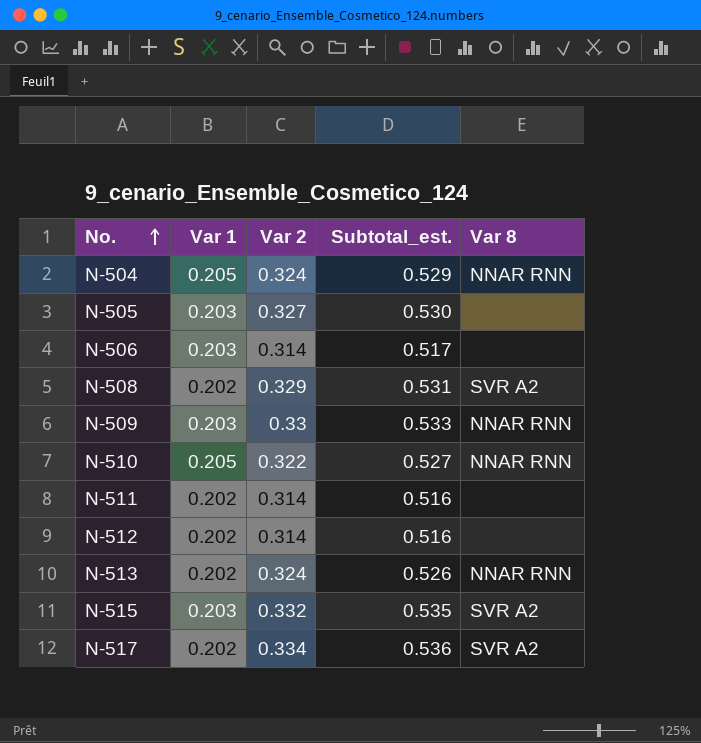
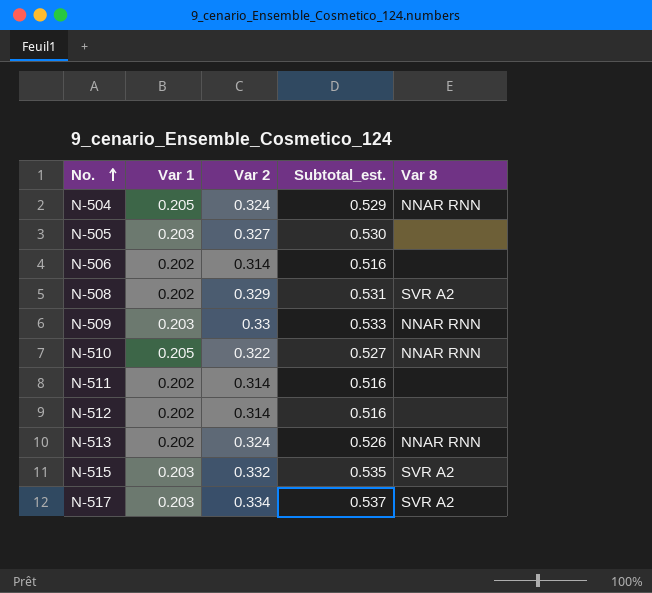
N-506 | Var 1: 0.203 -> 0.202
N-506 | Subtotal_est.: 0.517 -> 0.516
N-517 | Var 1: 0.202 -> 0.203
N-517 | Subtotal_est.: 0.536 -> 0.537

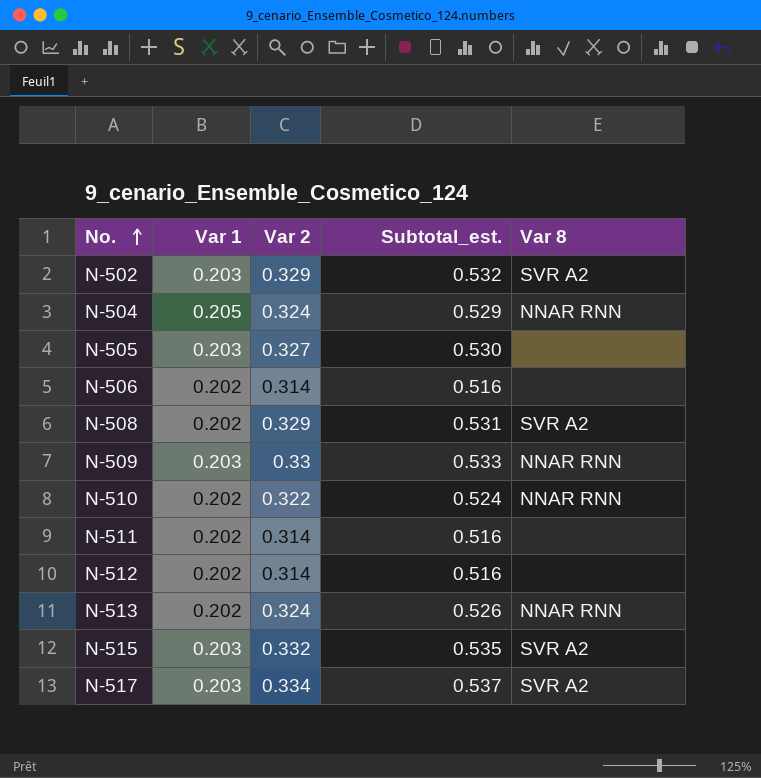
row N-502: none -> 0.203 | 0.329 | 0.532 | SVR A2
N-510 | Var 1: 0.205 -> 0.202
N-510 | Subtotal_est.: 0.527 -> 0.524

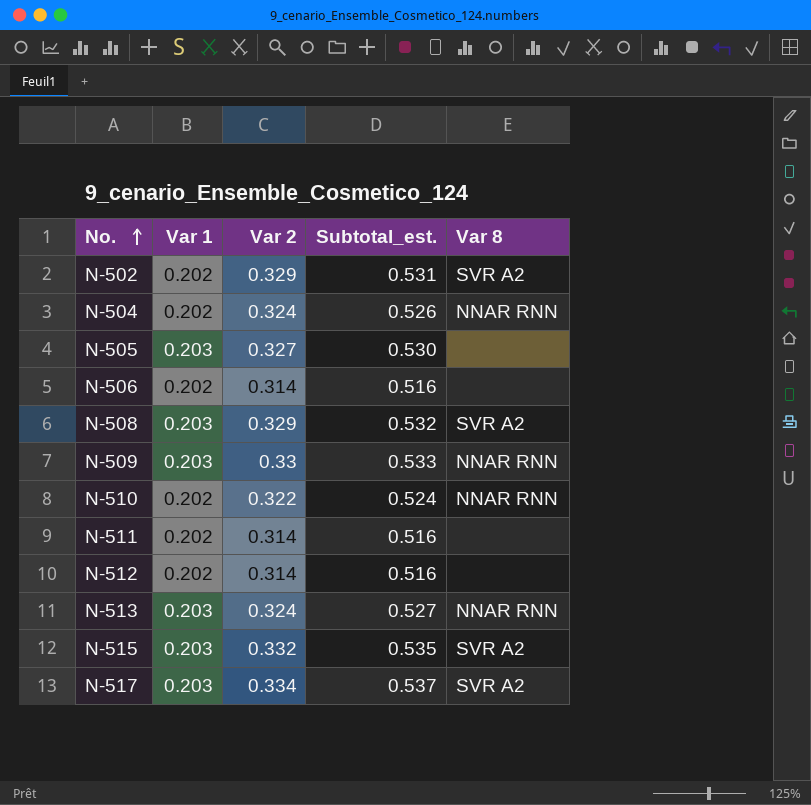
N-502 | Var 1: 0.203 -> 0.202
N-502 | Subtotal_est.: 0.532 -> 0.531
N-504 | Var 1: 0.205 -> 0.202
N-504 | Subtotal_est.: 0.529 -> 0.526
N-508 | Var 1: 0.202 -> 0.203
N-508 | Subtotal_est.: 0.531 -> 0.532
N-513 | Var 1: 0.202 -> 0.203
N-513 | Subtotal_est.: 0.526 -> 0.527

